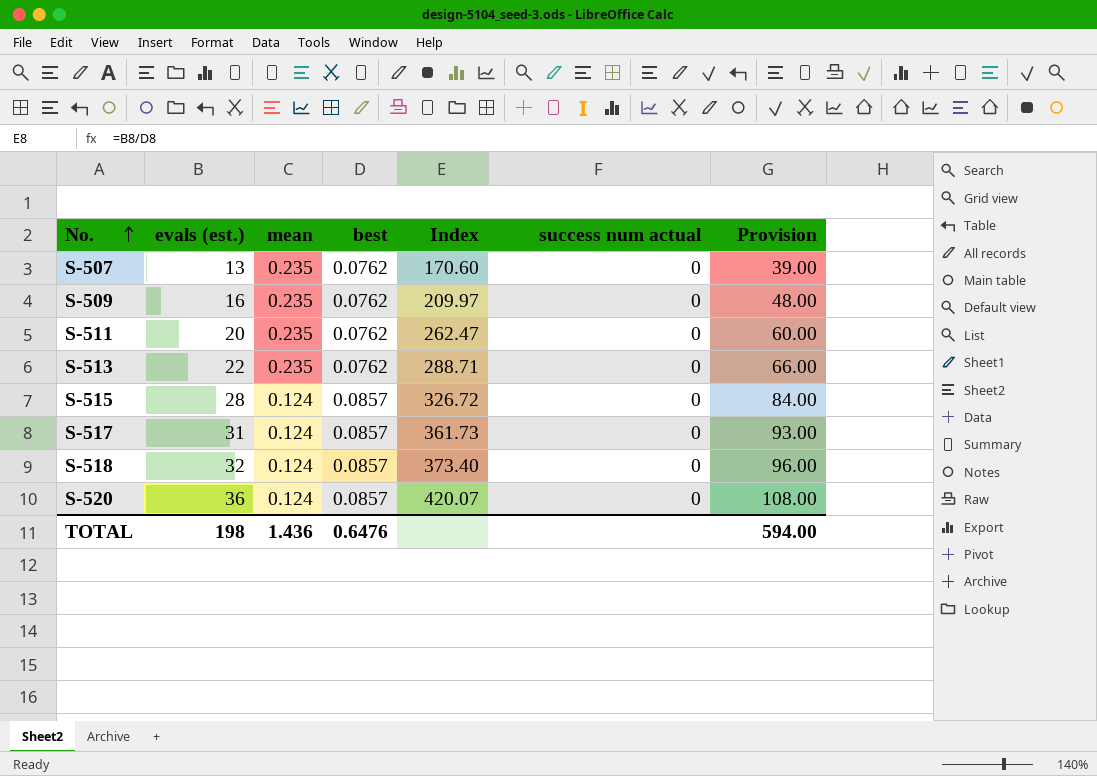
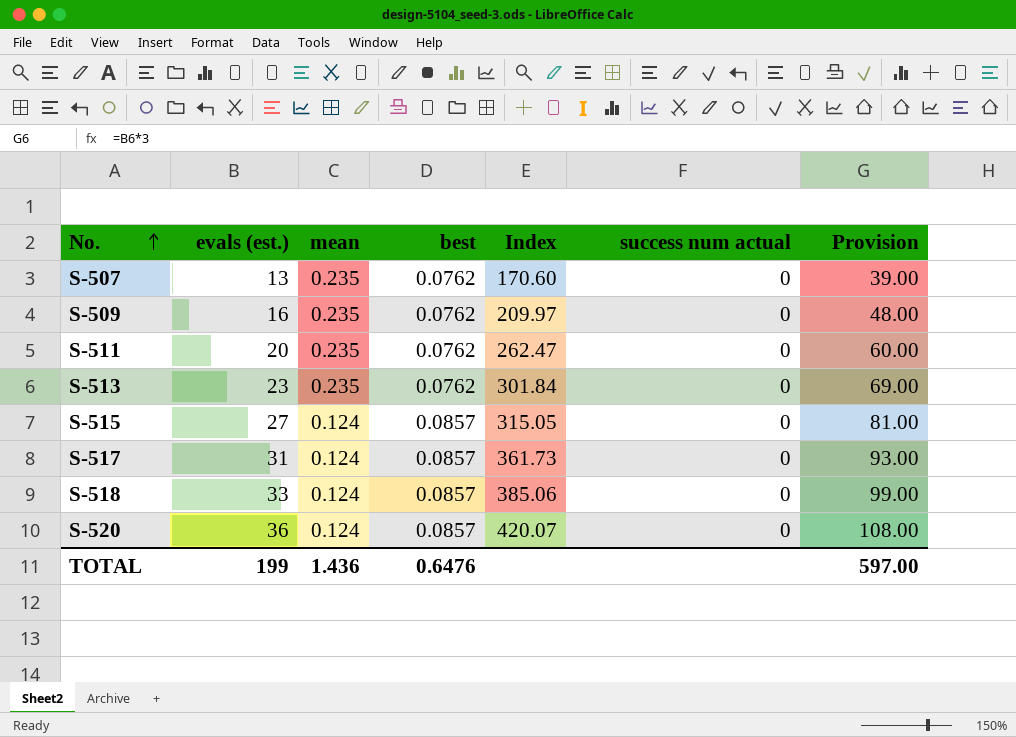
S-513 | evals (est.): 22 -> 23
S-513 | Index: 288.71 -> 301.84
S-513 | Provision: 66.00 -> 69.00
S-515 | evals (est.): 28 -> 27
S-515 | Index: 326.72 -> 315.05
S-515 | Provision: 84.00 -> 81.00
S-518 | evals (est.): 32 -> 33
S-518 | Index: 373.40 -> 385.06
S-518 | Provision: 96.00 -> 99.00
TOTAL | evals (est.): 198 -> 199
TOTAL | Provision: 594.00 -> 597.00

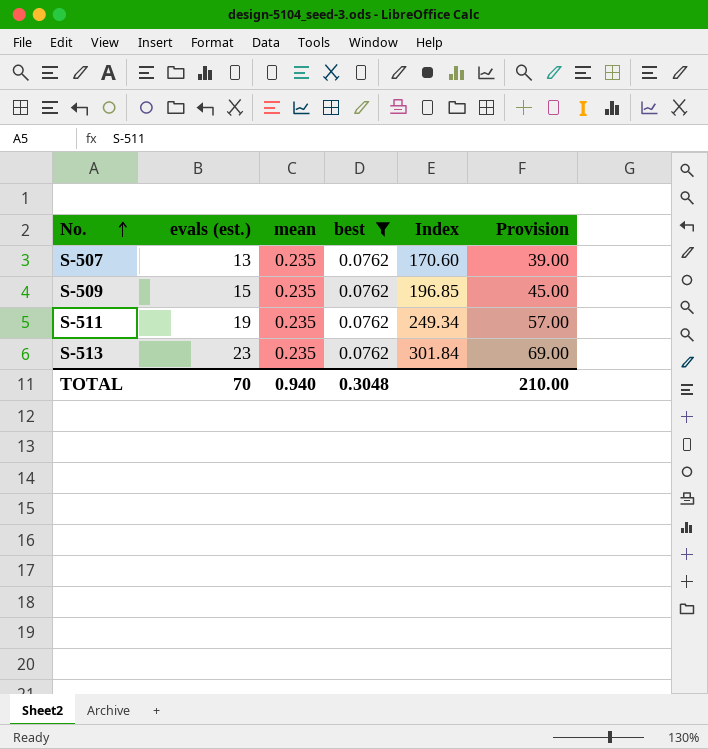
filter: none -> best = 0.0762
column success num actual | position: 6 -> none
S-509 | evals (est.): 16 -> 15
S-509 | Index: 209.97 -> 196.85
S-509 | Provision: 48.00 -> 45.00
S-511 | evals (est.): 20 -> 19
S-511 | Index: 262.47 -> 249.34
S-511 | Provision: 60.00 -> 57.00
TOTAL | evals (est.): 199 -> 70
TOTAL | mean: 1.436 -> 0.940
TOTAL | best: 0.6476 -> 0.3048
TOTAL | Provision: 597.00 -> 210.00

